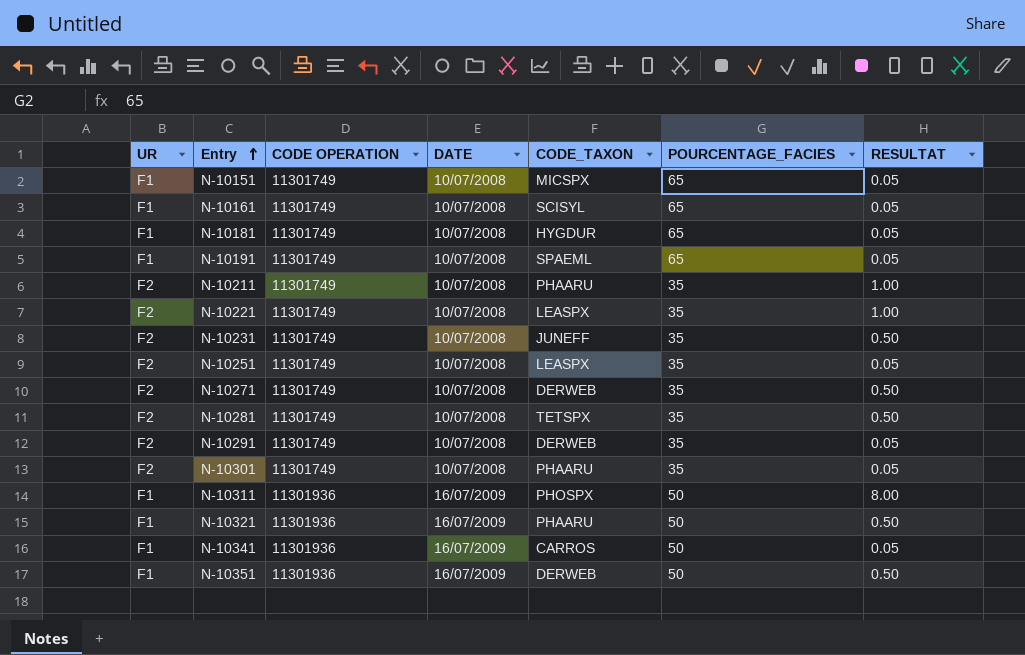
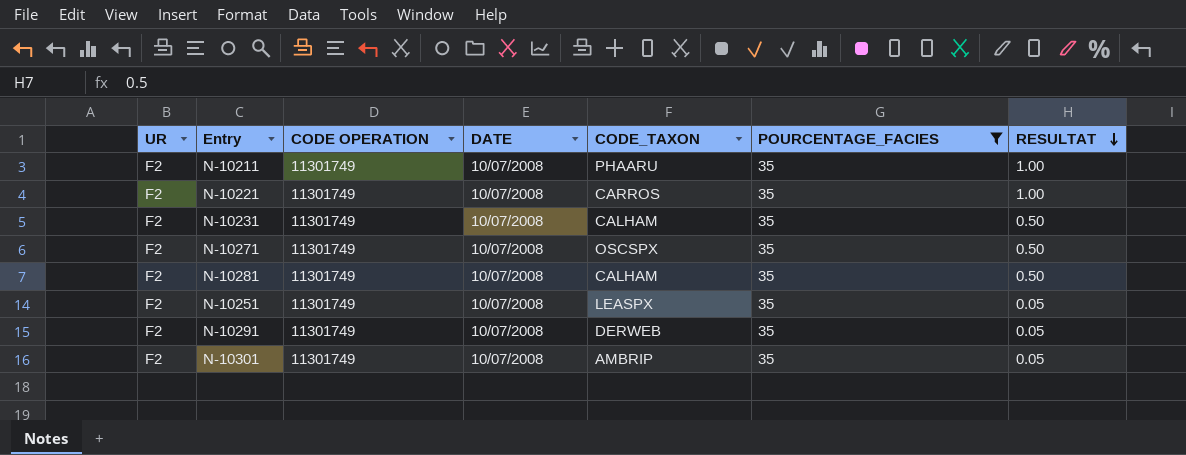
filter: none -> POURCENTAGE_FACIES = 35
row order: Entry ascending -> RESULTAT descending
N-10221 | CODE_TAXON: LEASPX -> CARROS
N-10231 | CODE_TAXON: JUNEFF -> CALHAM
N-10271 | CODE_TAXON: DERWEB -> OSCSPX
N-10281 | CODE_TAXON: TETSPX -> CALHAM
N-10301 | CODE_TAXON: PHAARU -> AMBRIP

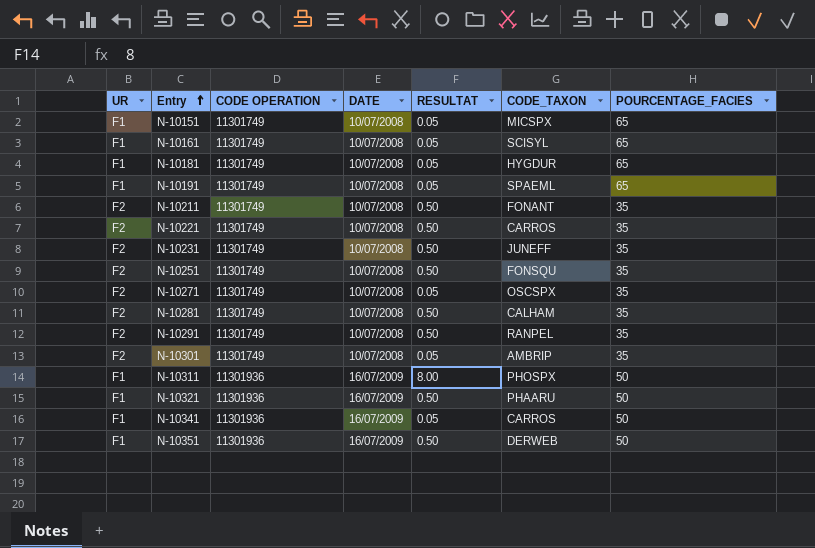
filter: POURCENTAGE_FACIES = 35 -> none
row order: RESULTAT descending -> Entry ascending
column RESULTAT | position: 7 -> 5
N-10211 | RESULTAT: 1.00 -> 0.50
N-10211 | CODE_TAXON: PHAARU -> FONANT
N-10221 | RESULTAT: 1.00 -> 0.50
N-10231 | CODE_TAXON: CALHAM -> JUNEFF
N-10251 | RESULTAT: 0.05 -> 0.50
N-10251 | CODE_TAXON: LEASPX -> FONSQU
N-10271 | RESULTAT: 0.50 -> 0.05
N-10291 | RESULTAT: 0.05 -> 0.50
N-10291 | CODE_TAXON: DERWEB -> RANPEL

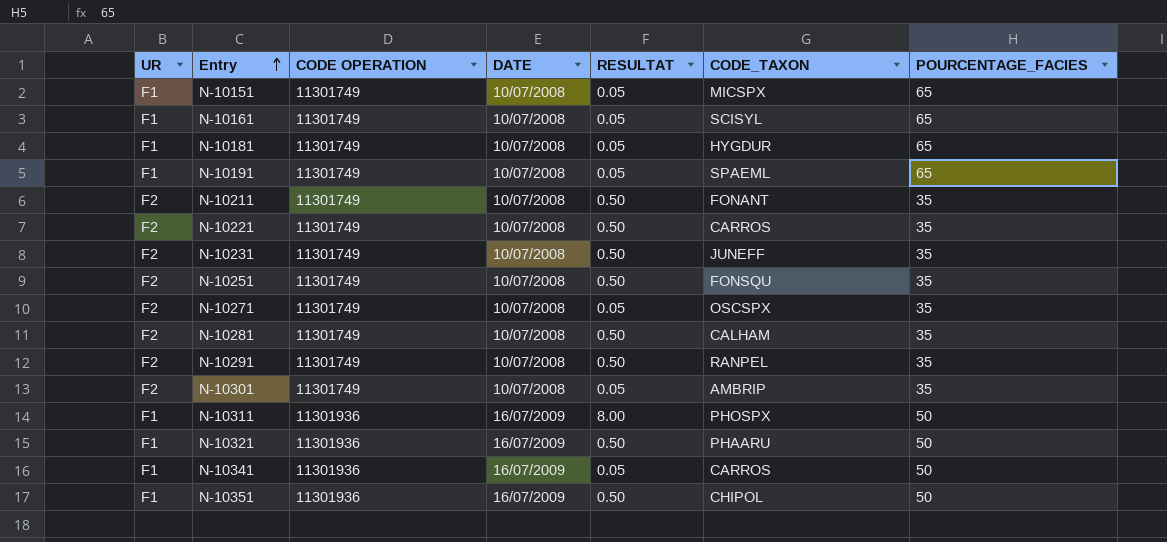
N-10351 | CODE_TAXON: DERWEB -> CHIPOL

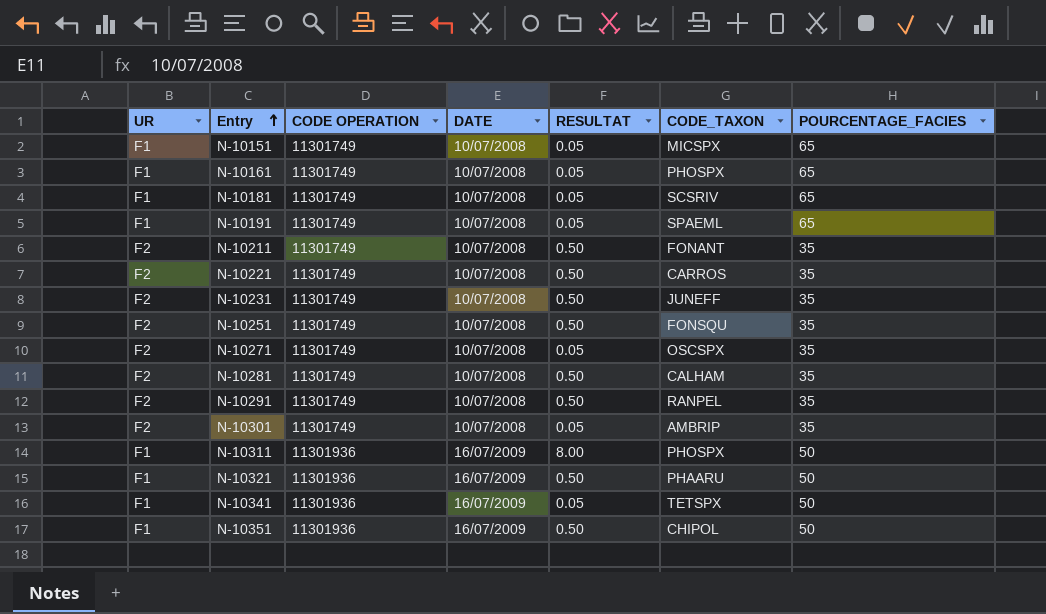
N-10161 | CODE_TAXON: SCISYL -> PHOSPX
N-10181 | CODE_TAXON: HYGDUR -> SCSRIV
N-10341 | CODE_TAXON: CARROS -> TETSPX

